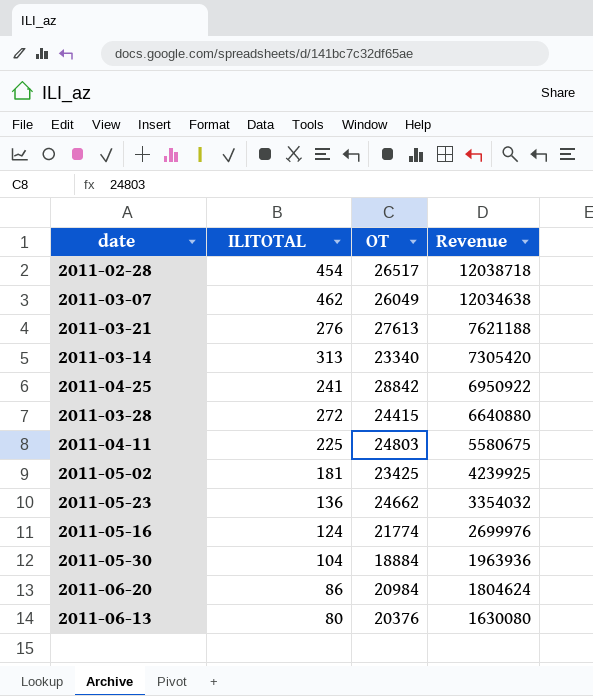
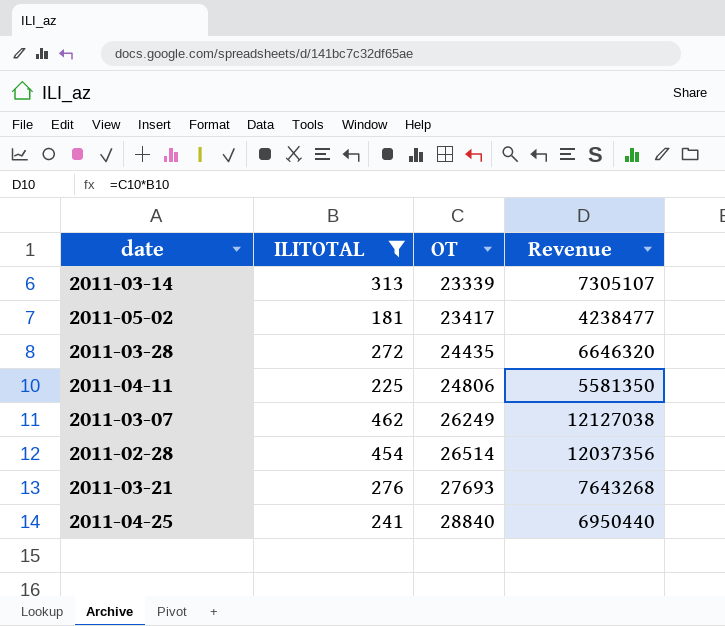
filter: none -> ILITOTAL >= 181
row order: Revenue descending -> OT ascending
2011-03-14 | OT: 23340 -> 23339
2011-03-14 | Revenue: 7305420 -> 7305107
2011-05-02 | OT: 23425 -> 23417
2011-05-02 | Revenue: 4239925 -> 4238477
2011-03-28 | OT: 24415 -> 24435
2011-03-28 | Revenue: 6640880 -> 6646320
2011-04-11 | OT: 24803 -> 24806
2011-04-11 | Revenue: 5580675 -> 5581350
2011-03-07 | OT: 26049 -> 26249
2011-03-07 | Revenue: 12034638 -> 12127038
2011-02-28 | OT: 26517 -> 26514
2011-02-28 | Revenue: 12038718 -> 12037356
2011-03-21 | OT: 27613 -> 27693
2011-03-21 | Revenue: 7621188 -> 7643268
2011-04-25 | OT: 28842 -> 28840
2011-04-25 | Revenue: 6950922 -> 6950440

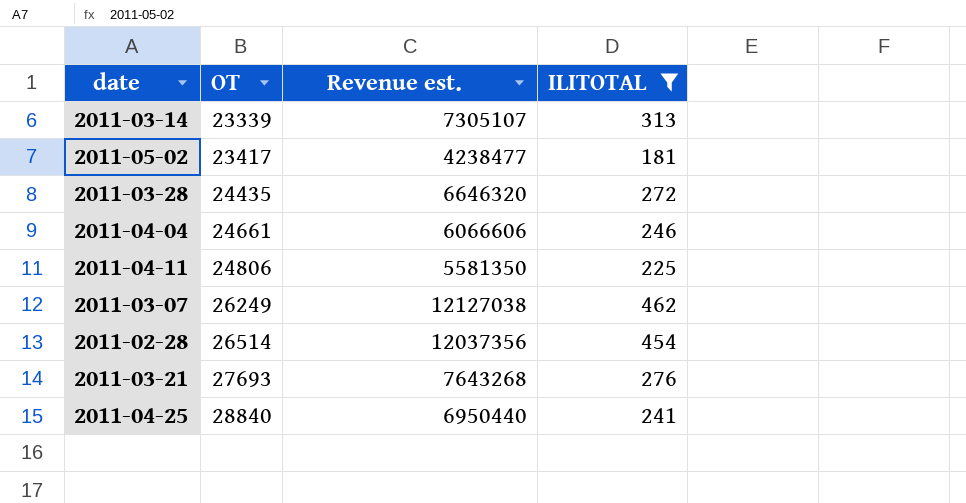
column name: Revenue -> Revenue est.
column ILITOTAL | position: 2 -> 4
row 2011-04-04: none -> 24661 | 6066606 | 246

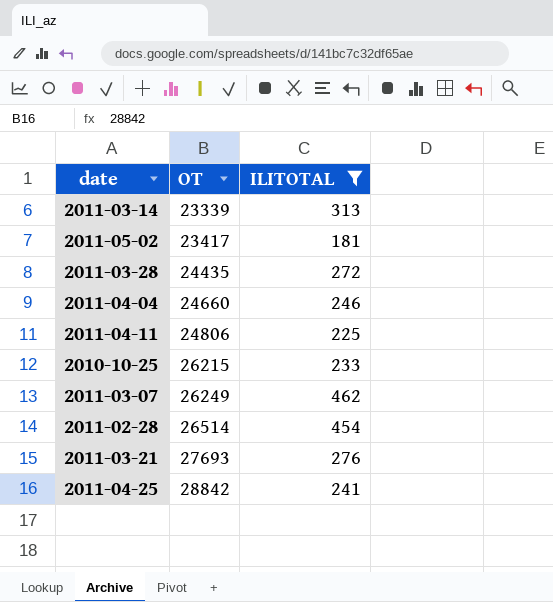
column Revenue est. | formula: [OT] * [ILITOTAL] -> none
2011-04-04 | OT: 24661 -> 24660
row 2010-10-25: none -> 26215 | 233
2011-04-25 | OT: 28840 -> 28842

